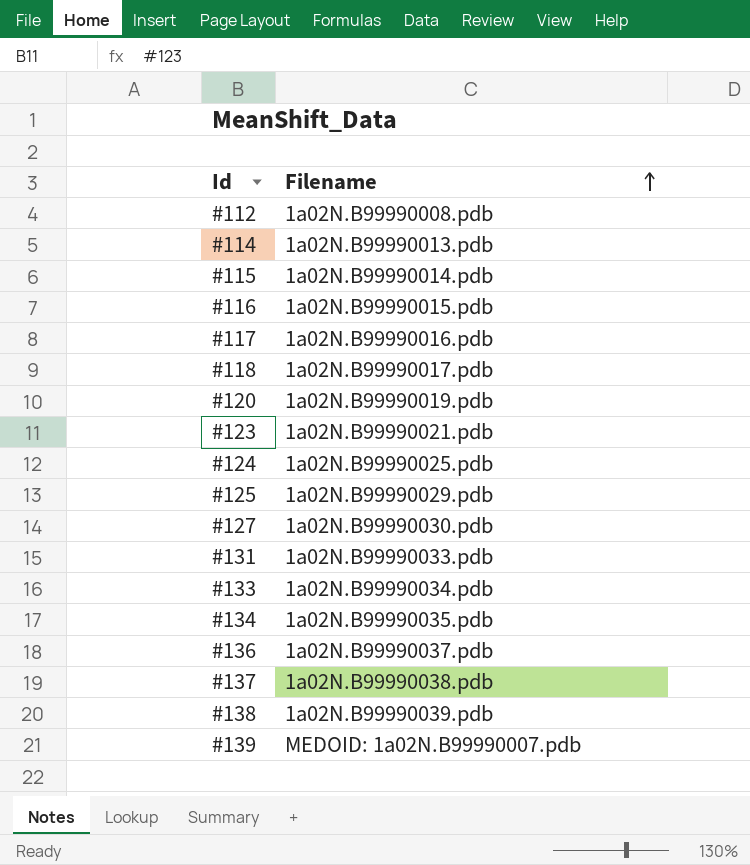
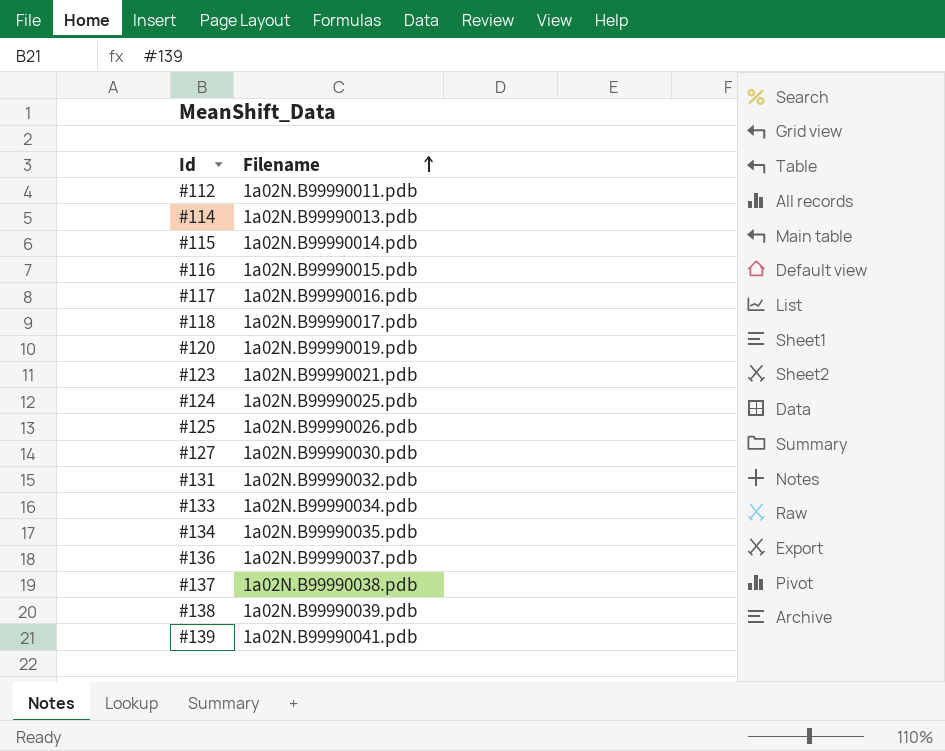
#112 | Filename: 1a02N.B99990008.pdb -> 1a02N.B99990011.pdb
#125 | Filename: 1a02N.B99990029.pdb -> 1a02N.B99990026.pdb
#131 | Filename: 1a02N.B99990033.pdb -> 1a02N.B99990032.pdb
#139 | Filename: MEDOID: 1a02N.B99990007.pdb -> 1a02N.B99990041.pdb

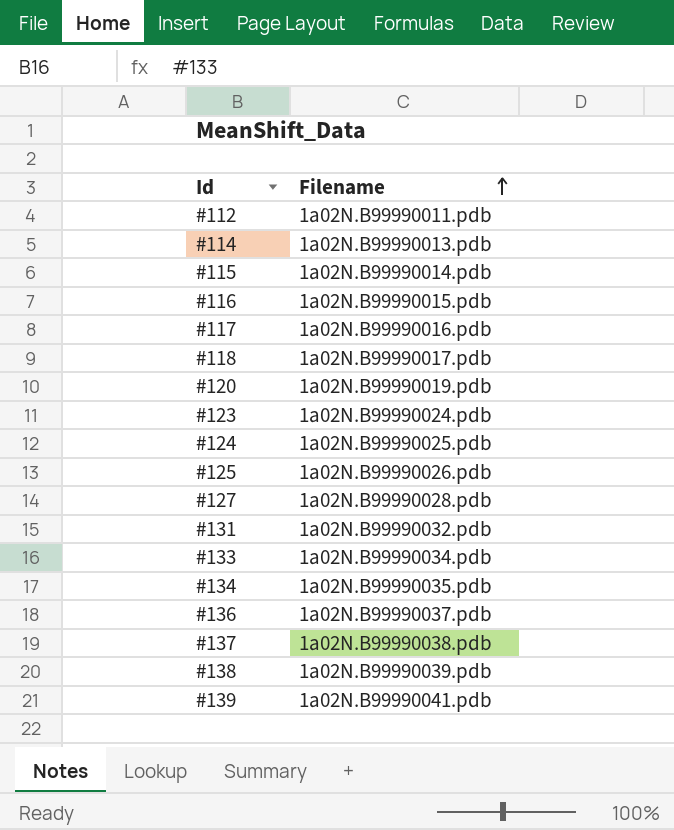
#123 | Filename: 1a02N.B99990021.pdb -> 1a02N.B99990024.pdb
#127 | Filename: 1a02N.B99990030.pdb -> 1a02N.B99990028.pdb

